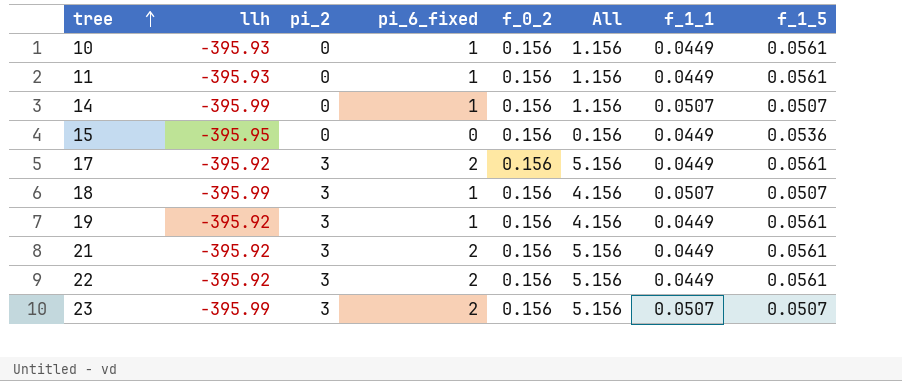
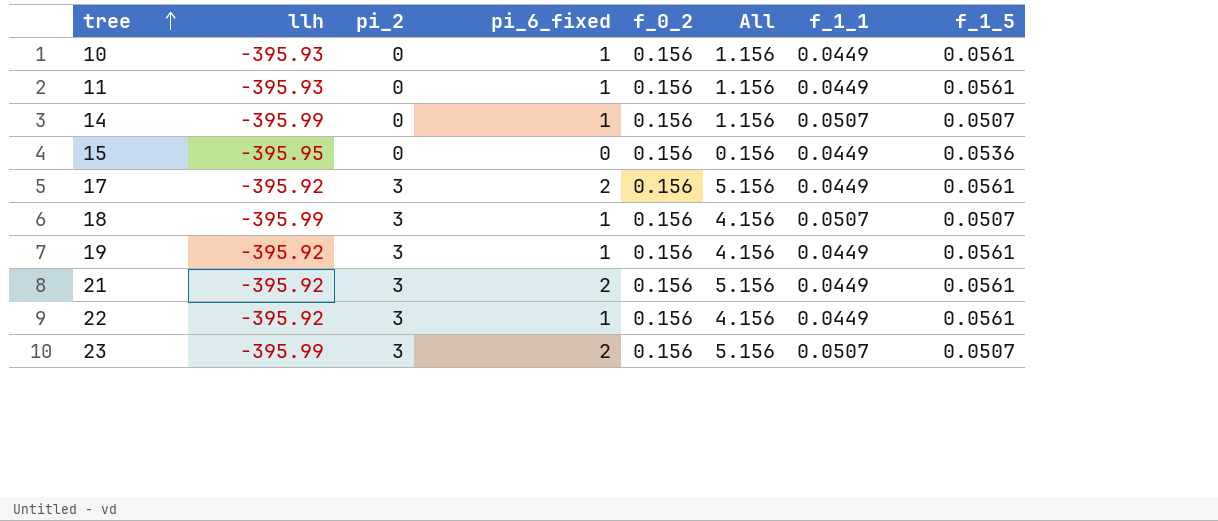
22 | pi_6_fixed: 2 -> 1
22 | All: 5.156 -> 4.156

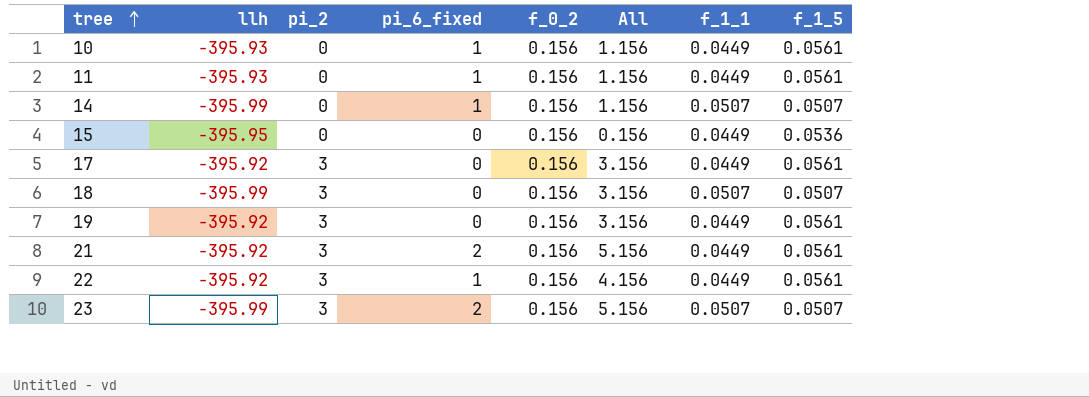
17 | pi_6_fixed: 2 -> 0
17 | All: 5.156 -> 3.156
18 | pi_6_fixed: 1 -> 0
18 | All: 4.156 -> 3.156
19 | pi_6_fixed: 1 -> 0
19 | All: 4.156 -> 3.156

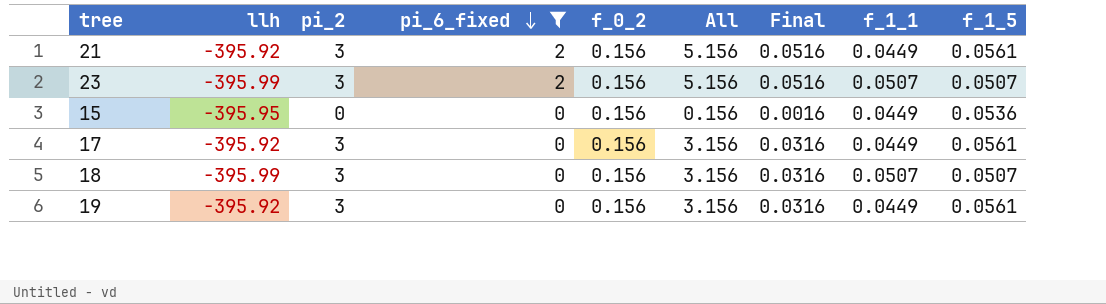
filter: none -> pi_6_fixed != 1
row order: tree ascending -> pi_6_fixed descending
column Final | formula: none -> [All] * 0.01

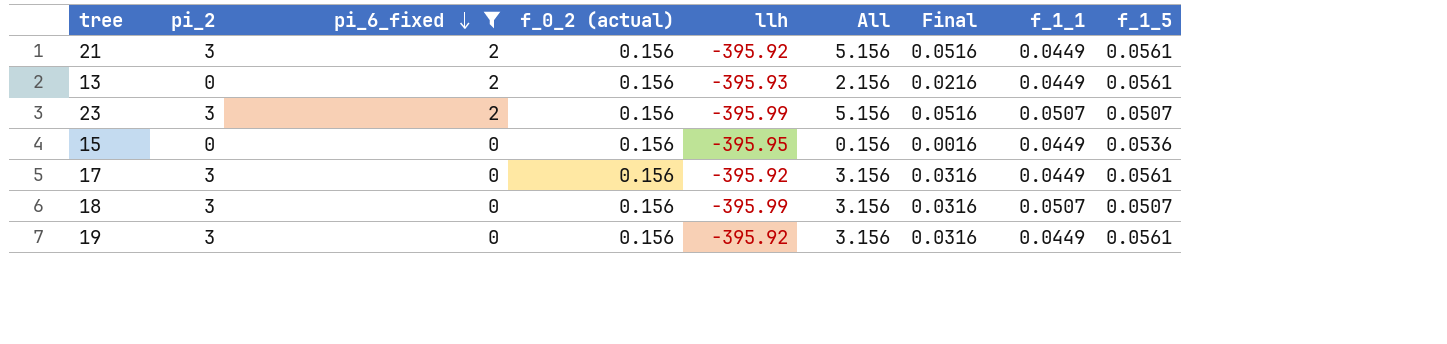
column name: f_0_2 -> f_0_2 (actual)
column llh | position: 2 -> 5
row 13: none -> 0 | 2 | 0.156 | -395.93 | 2.156 | 0.0216 | 0.0449 | 0.0561

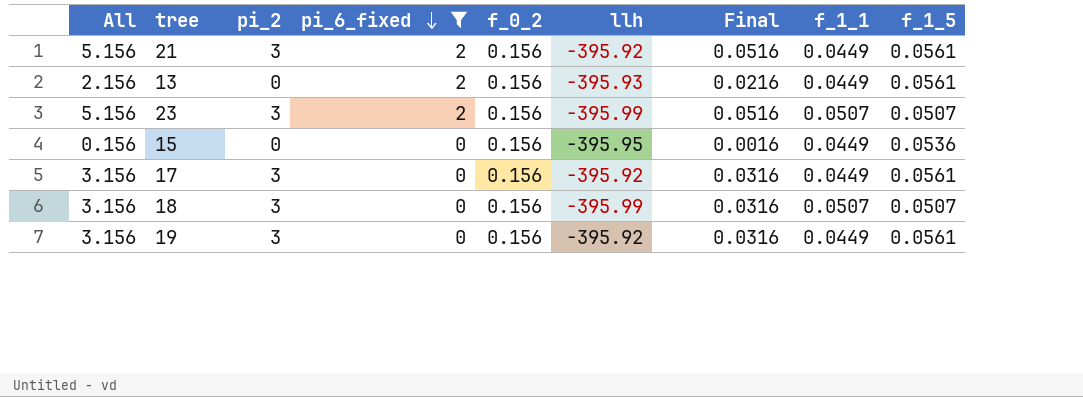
column All | position: 6 -> 1
column name: f_0_2 (actual) -> f_0_2

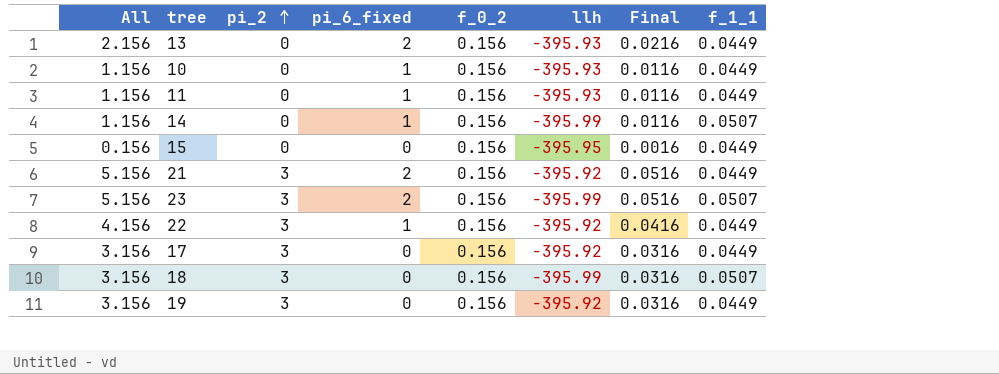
filter: pi_6_fixed != 1 -> none
row order: pi_6_fixed descending -> pi_2 ascending
column f_1_5 | position: 9 -> none

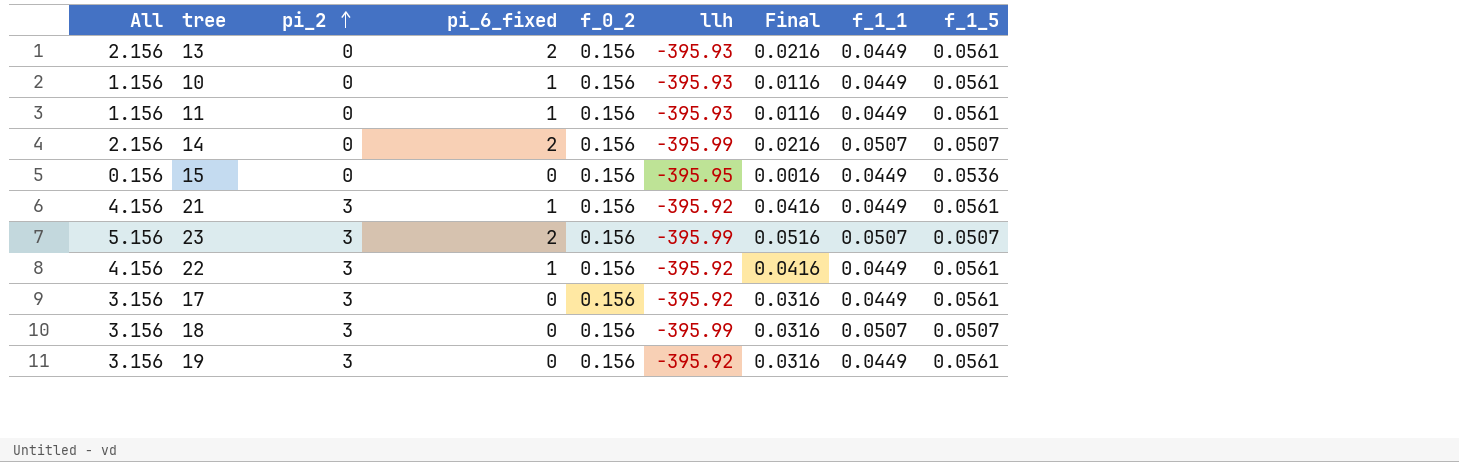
column f_1_5 | position: none -> 9
14 | All: 1.156 -> 2.156
14 | pi_6_fixed: 1 -> 2
14 | Final: 0.0116 -> 0.0216
21 | All: 5.156 -> 4.156
21 | pi_6_fixed: 2 -> 1
21 | Final: 0.0516 -> 0.0416

